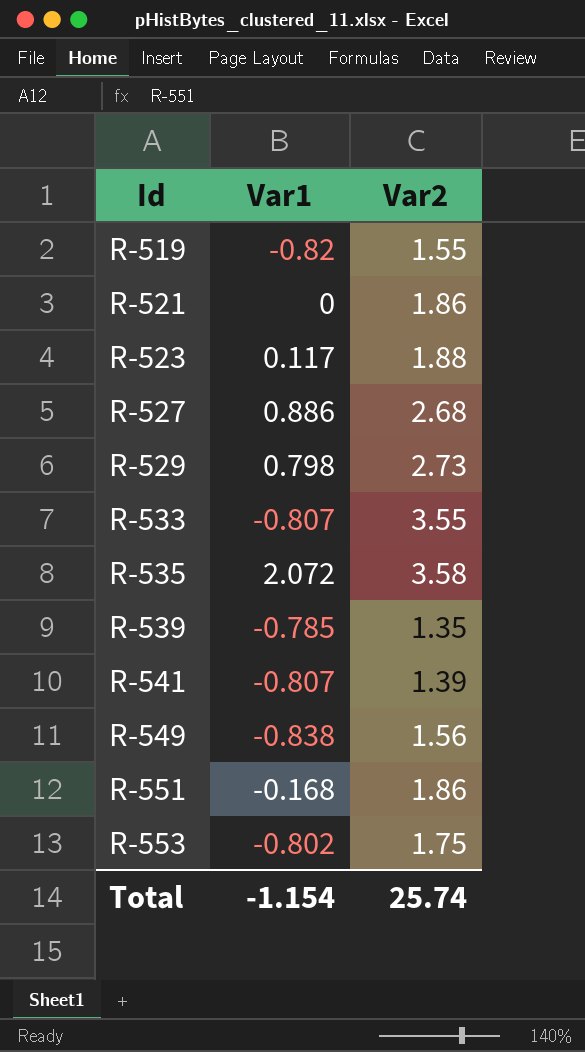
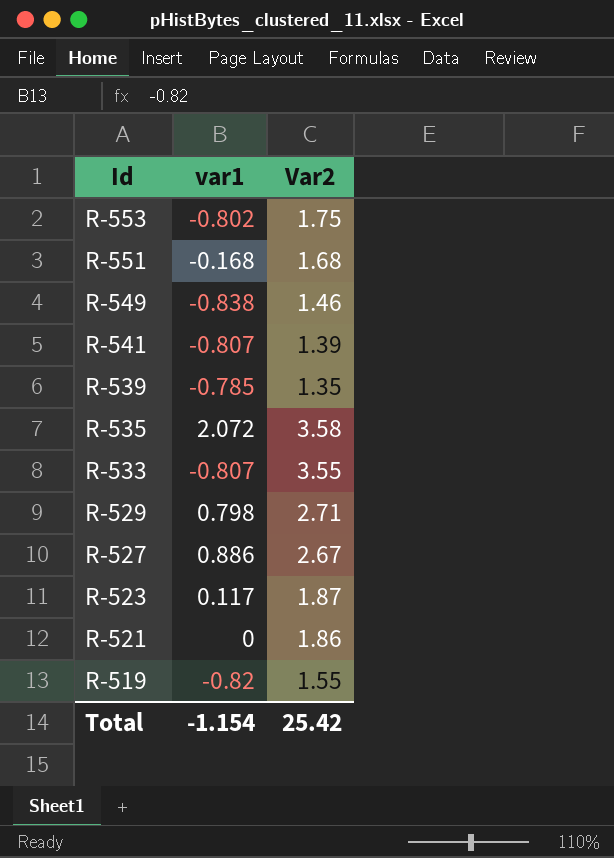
row order: Id ascending -> Id descending
column name: Var1 -> var1
R-551 | Var2: 1.86 -> 1.68
R-549 | Var2: 1.56 -> 1.46
R-529 | Var2: 2.73 -> 2.71
R-527 | Var2: 2.68 -> 2.67
R-523 | Var2: 1.88 -> 1.87
Total | Var2: 25.74 -> 25.42

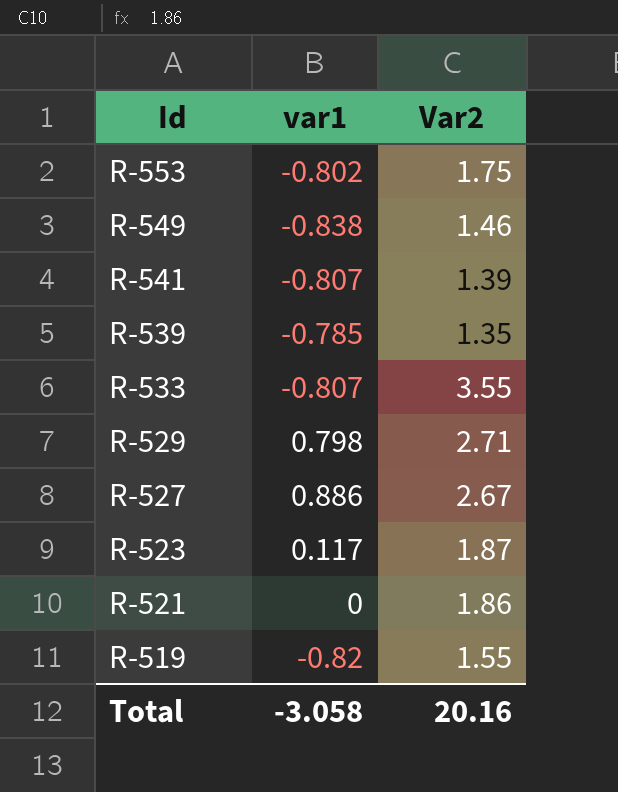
row R-551: -0.168 | 1.68 -> none
row R-535: 2.072 | 3.58 -> none
Total | var1: -1.154 -> -3.058
Total | Var2: 25.42 -> 20.16

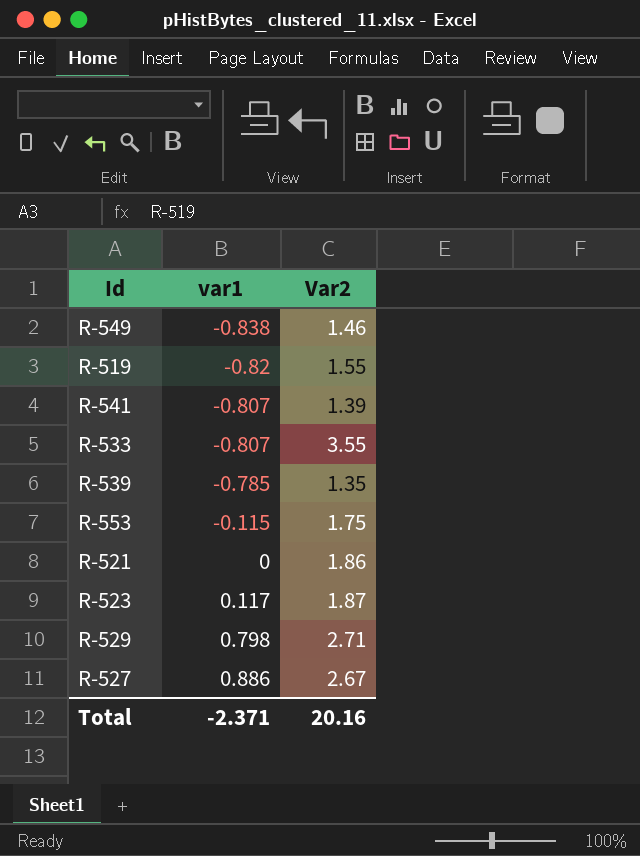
row order: Id descending -> var1 ascending
R-553 | var1: -0.802 -> -0.115
Total | var1: -3.058 -> -2.371

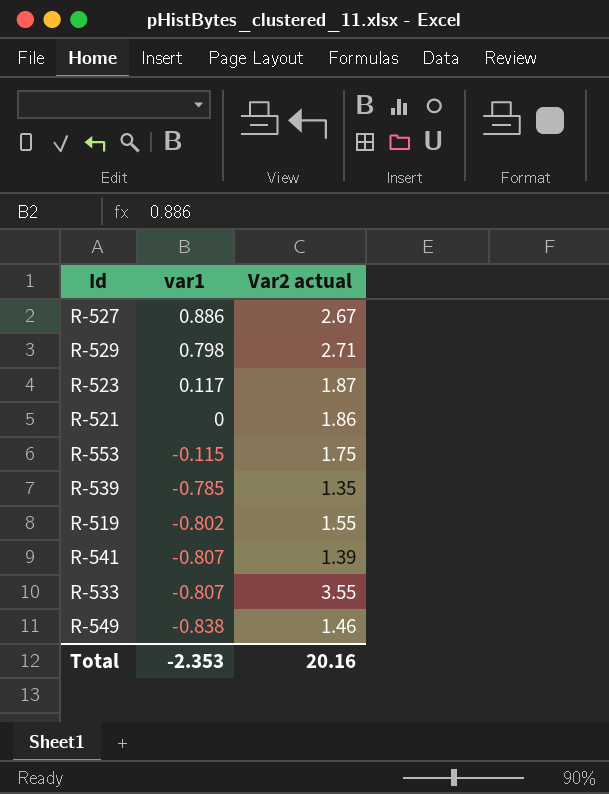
row order: var1 ascending -> var1 descending
column name: Var2 -> Var2 actual
R-519 | var1: -0.82 -> -0.802
Total | var1: -2.371 -> -2.353

